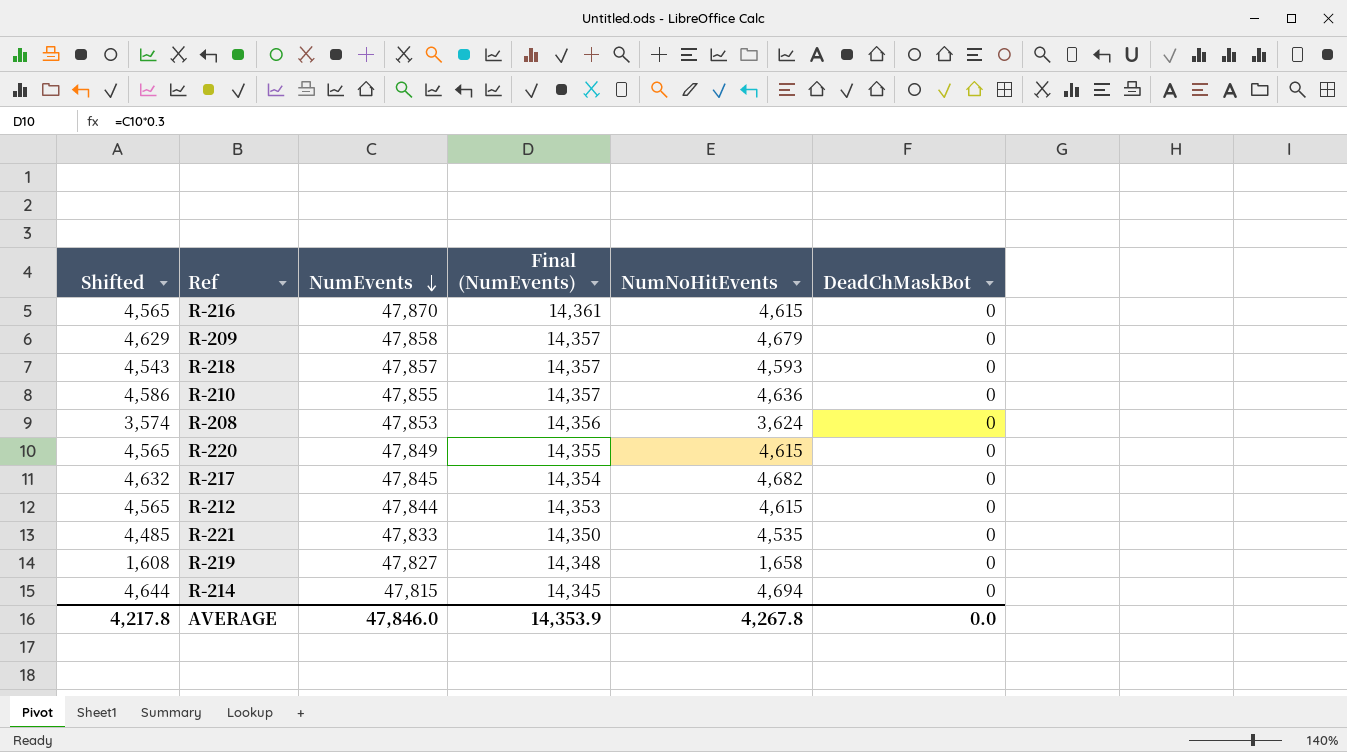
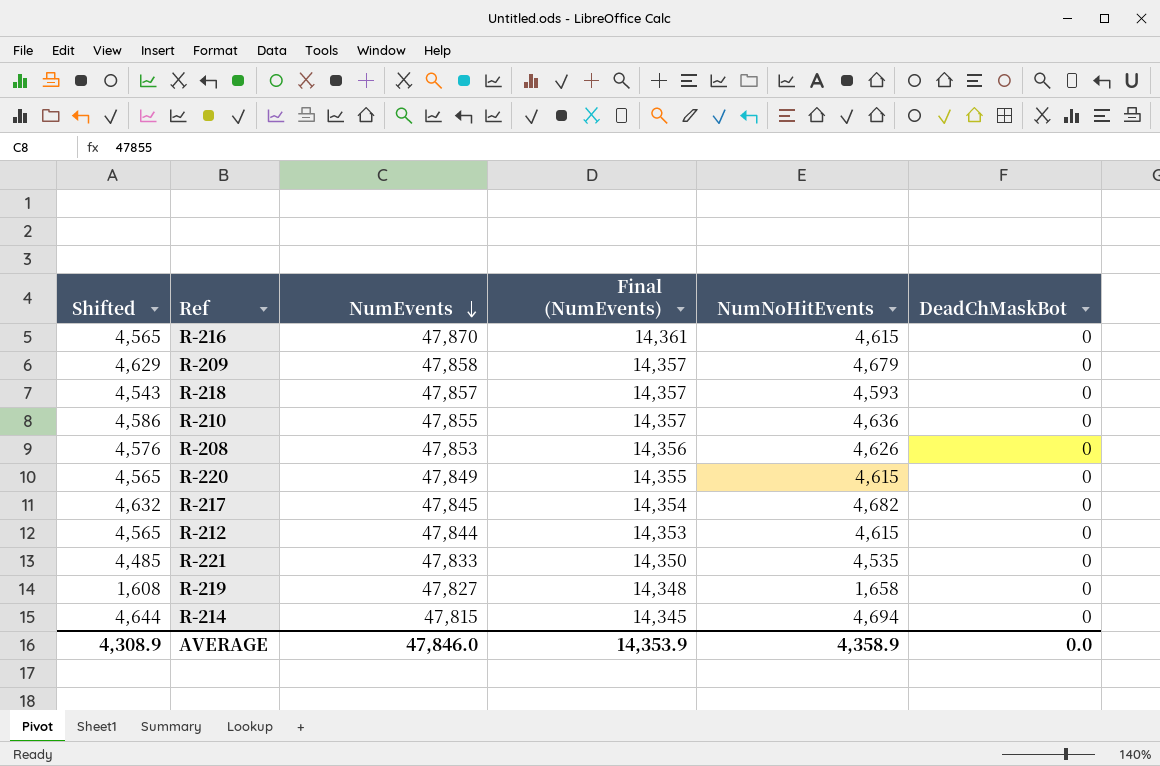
R-208 | Shifted: 3,574 -> 4,576
R-208 | NumNoHitEvents: 3,624 -> 4,626
AVERAGE | Shifted: 4,217.8 -> 4,308.9
AVERAGE | NumNoHitEvents: 4,267.8 -> 4,358.9

